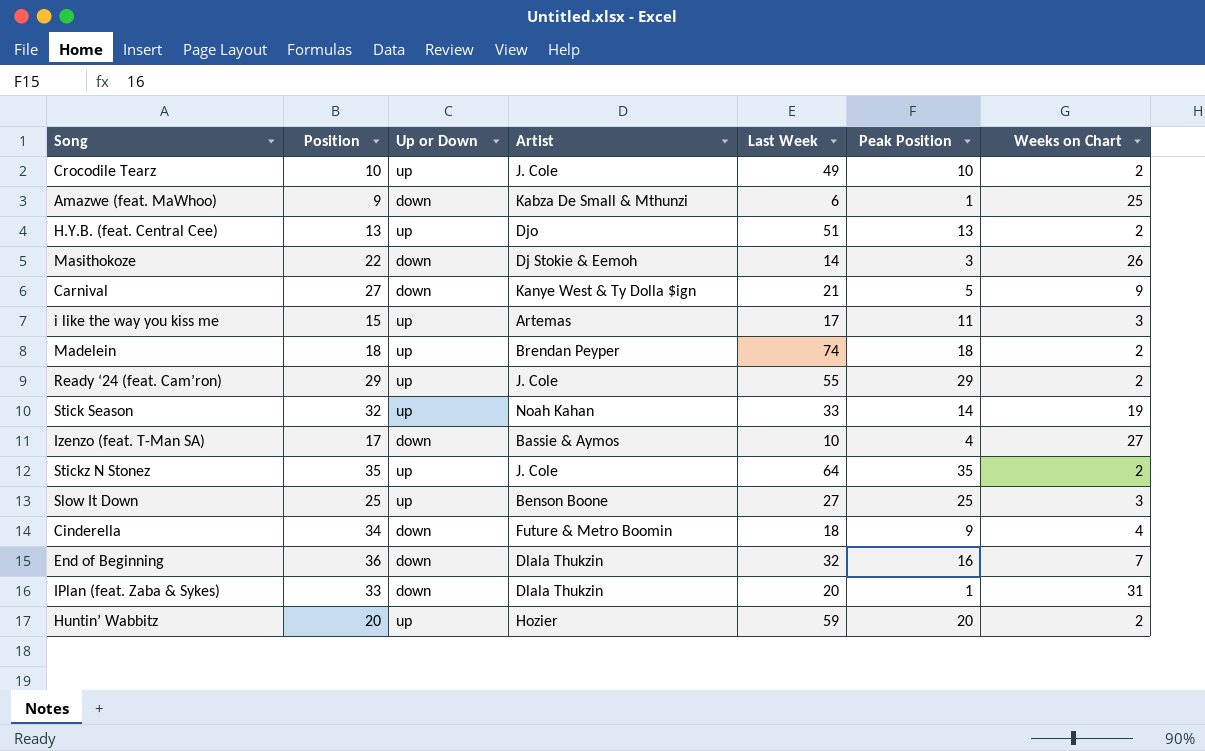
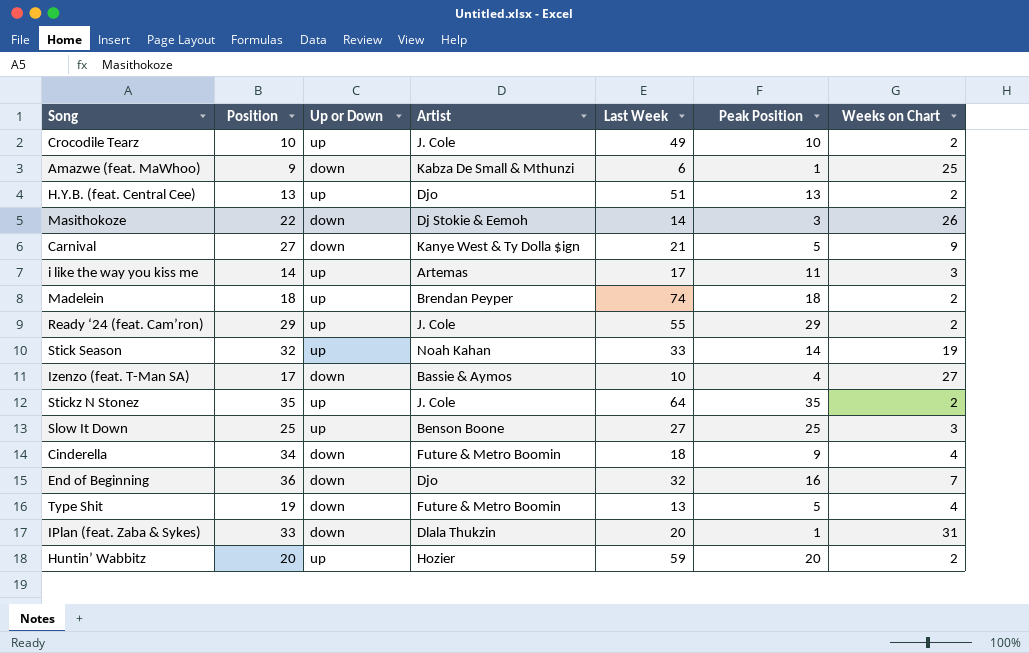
i like the way you kiss me | Position: 15 -> 14
End of Beginning | Artist: Dlala Thukzin -> Djo
row Type Shit: none -> 19 | down | Future & Metro Boomin | 13 | 5 | 4

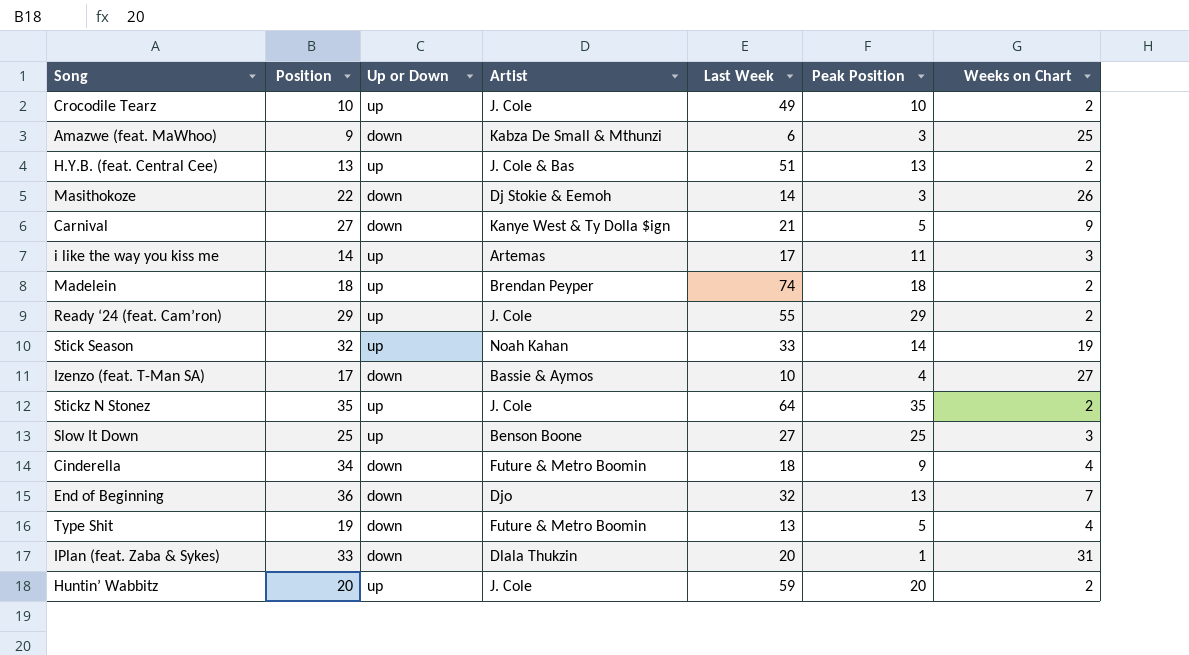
Amazwe (feat. MaWhoo) | Peak Position: 1 -> 3
H.Y.B. (feat. Central Cee) | Artist: Djo -> J. Cole & Bas
End of Beginning | Peak Position: 16 -> 13
Huntin’ Wabbitz | Artist: Hozier -> J. Cole

